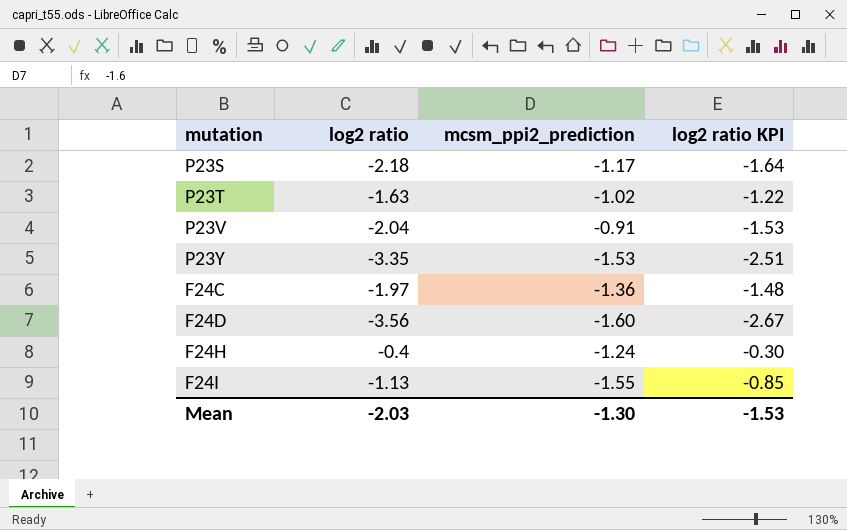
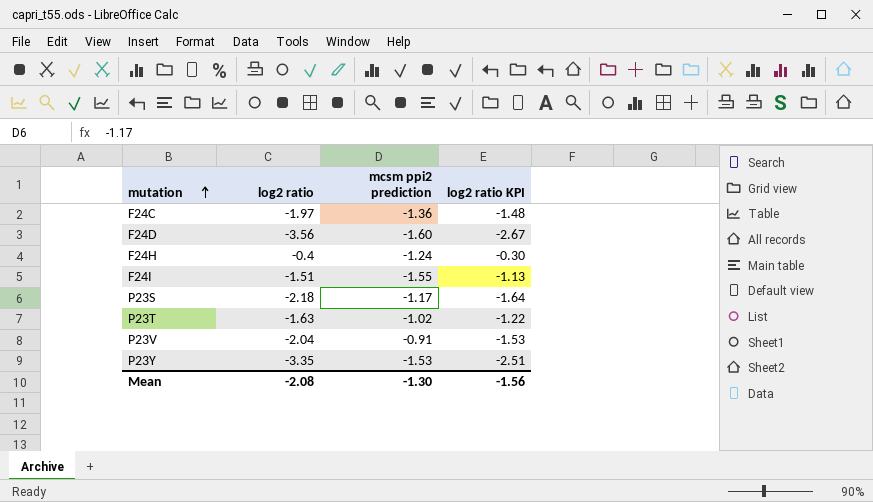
row order: none -> mutation ascending
column name: mcsm_ppi2_prediction -> mcsm ppi2 prediction
F24I | log2 ratio: -1.13 -> -1.51
F24I | log2 ratio KPI: -0.85 -> -1.13
Mean | log2 ratio: -2.03 -> -2.08
Mean | log2 ratio KPI: -1.53 -> -1.56

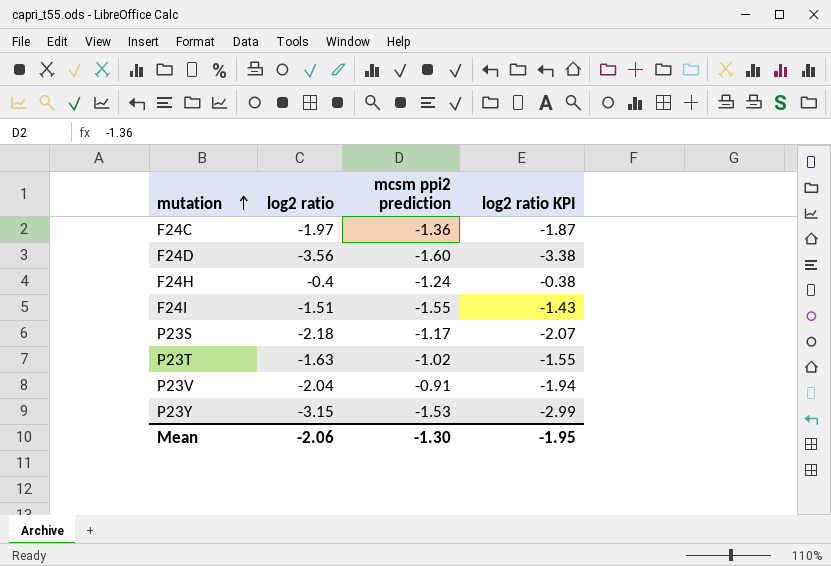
column log2 ratio KPI | formula: [log2 ratio] * 0.75 -> [log2 ratio] * 0.95
P23Y | log2 ratio: -3.35 -> -3.15
Mean | log2 ratio: -2.08 -> -2.06
Mean | log2 ratio KPI: -1.56 -> -1.95

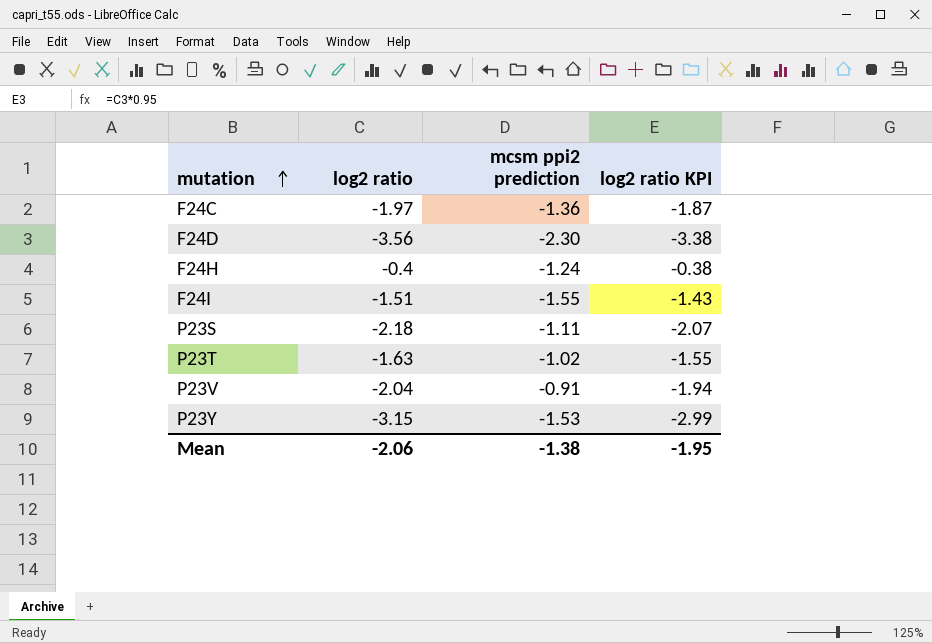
F24D | mcsm ppi2 prediction: -1.60 -> -2.30
P23S | mcsm ppi2 prediction: -1.17 -> -1.11
Mean | mcsm ppi2 prediction: -1.30 -> -1.38

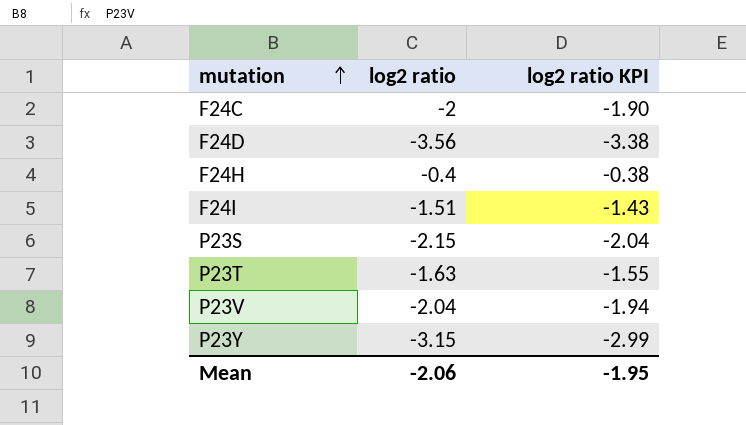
column mcsm ppi2 prediction | position: 3 -> none
F24C | log2 ratio: -1.97 -> -2
F24C | log2 ratio KPI: -1.87 -> -1.90
P23S | log2 ratio: -2.18 -> -2.15
P23S | log2 ratio KPI: -2.07 -> -2.04

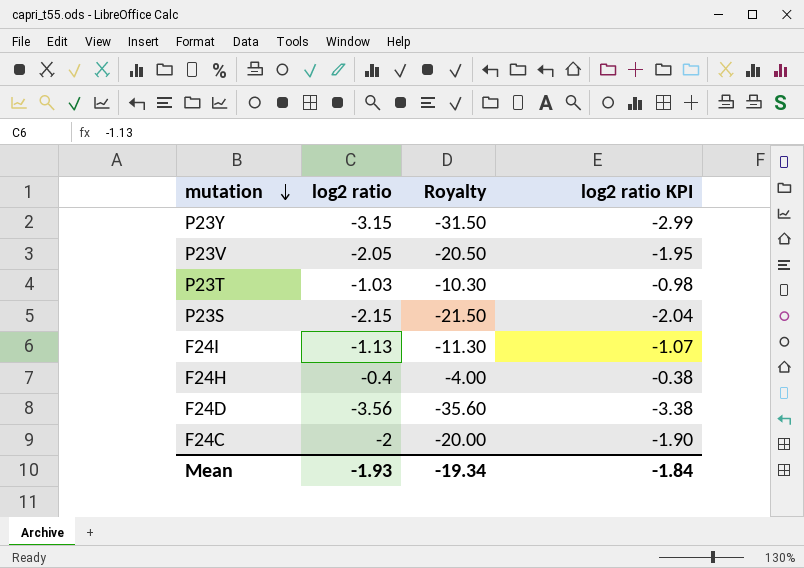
row order: mutation ascending -> mutation descending
column Royalty | formula: none -> [log2 ratio] * 10
P23V | log2 ratio: -2.04 -> -2.05
P23V | log2 ratio KPI: -1.94 -> -1.95
P23T | log2 ratio: -1.63 -> -1.03
P23T | log2 ratio KPI: -1.55 -> -0.98
F24I | log2 ratio: -1.51 -> -1.13
F24I | log2 ratio KPI: -1.43 -> -1.07
Mean | log2 ratio: -2.06 -> -1.93
Mean | log2 ratio KPI: -1.95 -> -1.84

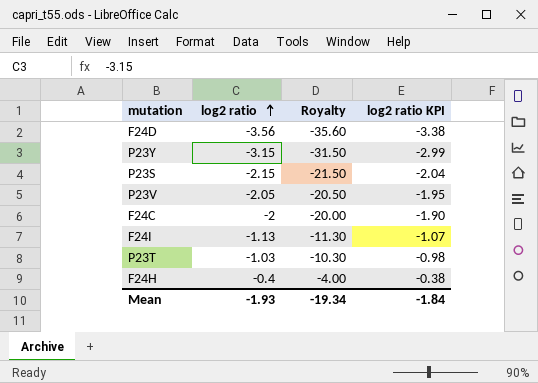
row order: mutation descending -> log2 ratio ascending

